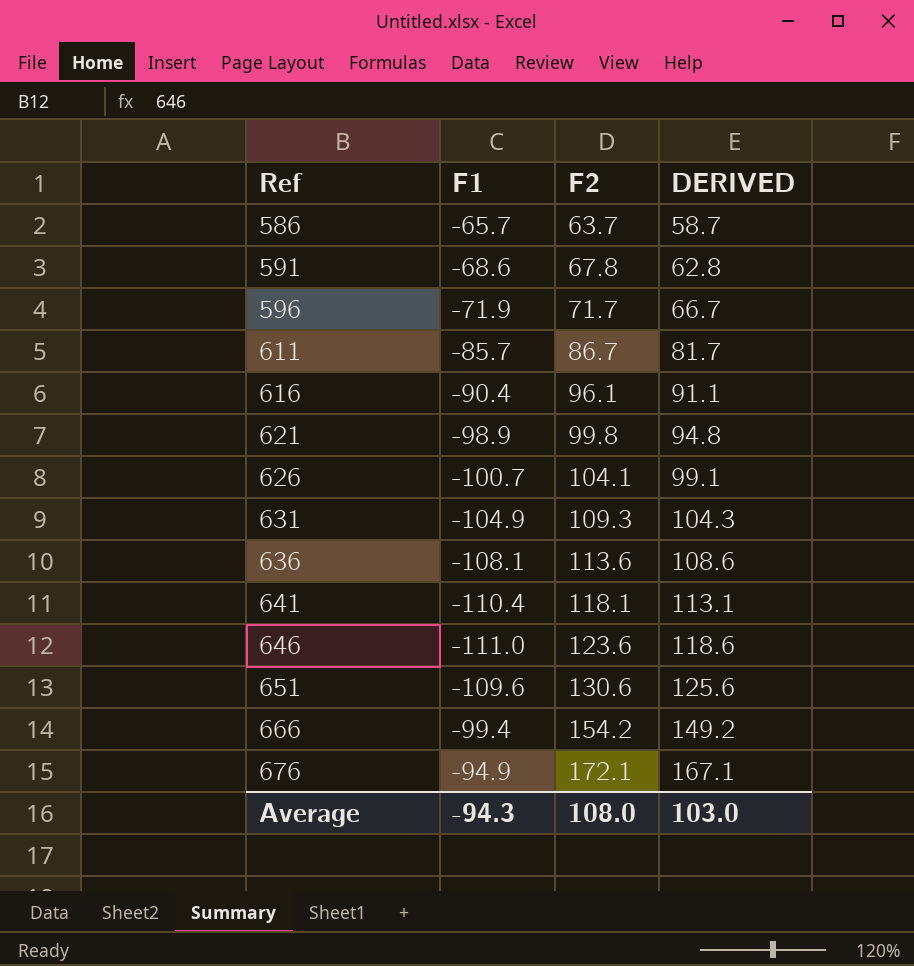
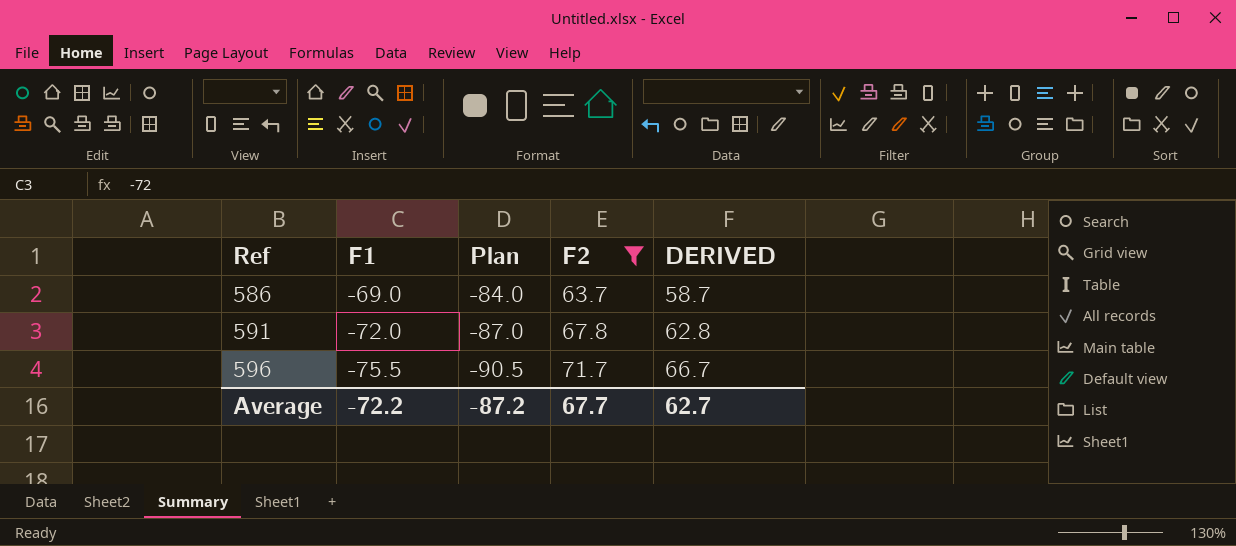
filter: none -> F2 <= 71.7
column Plan | formula: none -> [F1] - 15
586 | F1: -65.7 -> -69.0
591 | F1: -68.6 -> -72.0
596 | F1: -71.9 -> -75.5
Average | F1: -94.3 -> -72.2
Average | F2: 108.0 -> 67.7
Average | DERIVED: 103.0 -> 62.7

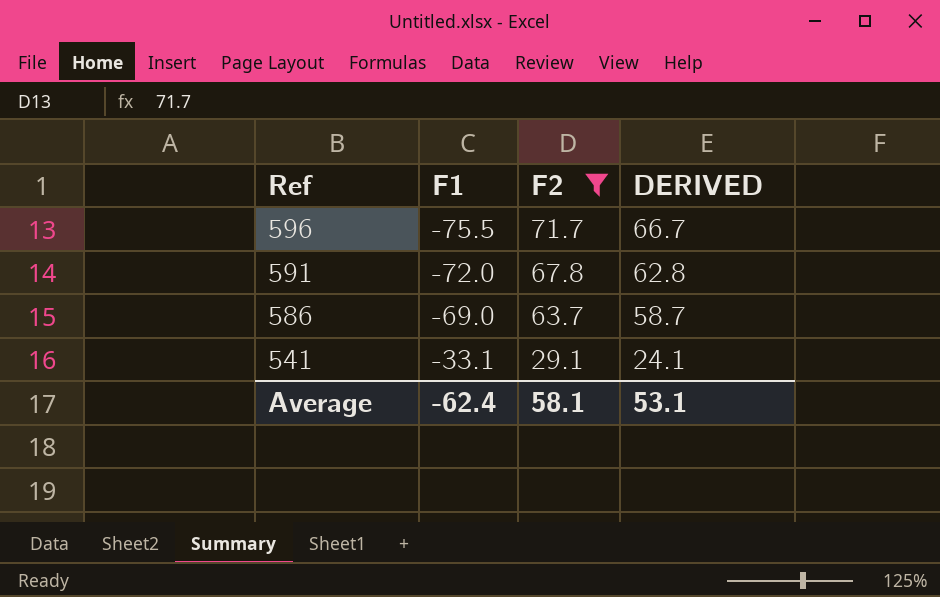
row order: Ref ascending -> Ref descending
column Plan | formula: [F1] - 15 -> none
row 541: none -> -33.1 | 29.1 | 24.1
Average | F1: -72.2 -> -62.4
Average | F2: 67.7 -> 58.1
Average | DERIVED: 62.7 -> 53.1

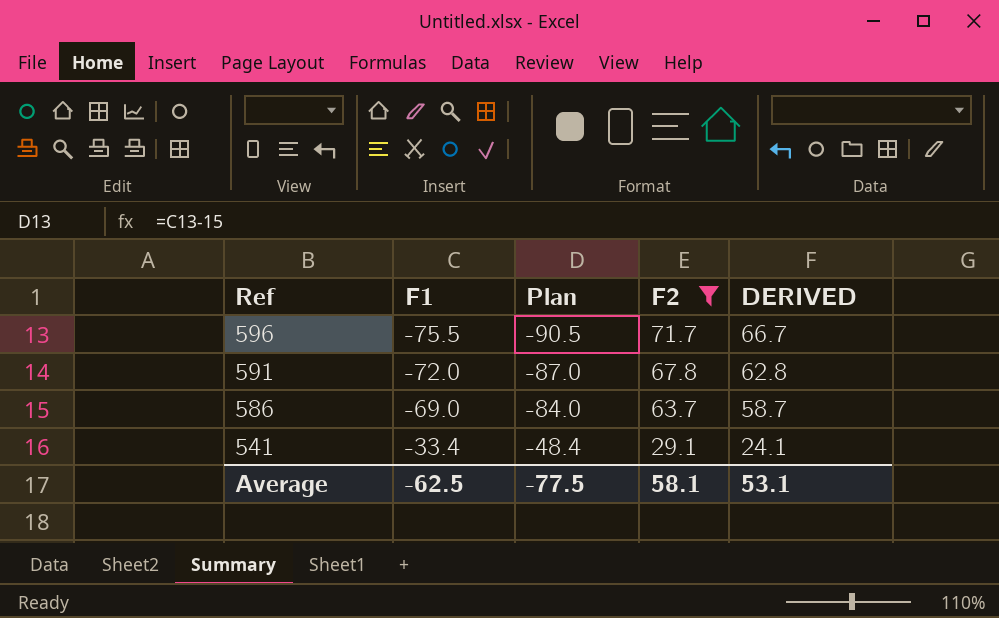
column Plan | formula: none -> [F1] - 15
541 | F1: -33.1 -> -33.4
Average | F1: -62.4 -> -62.5

